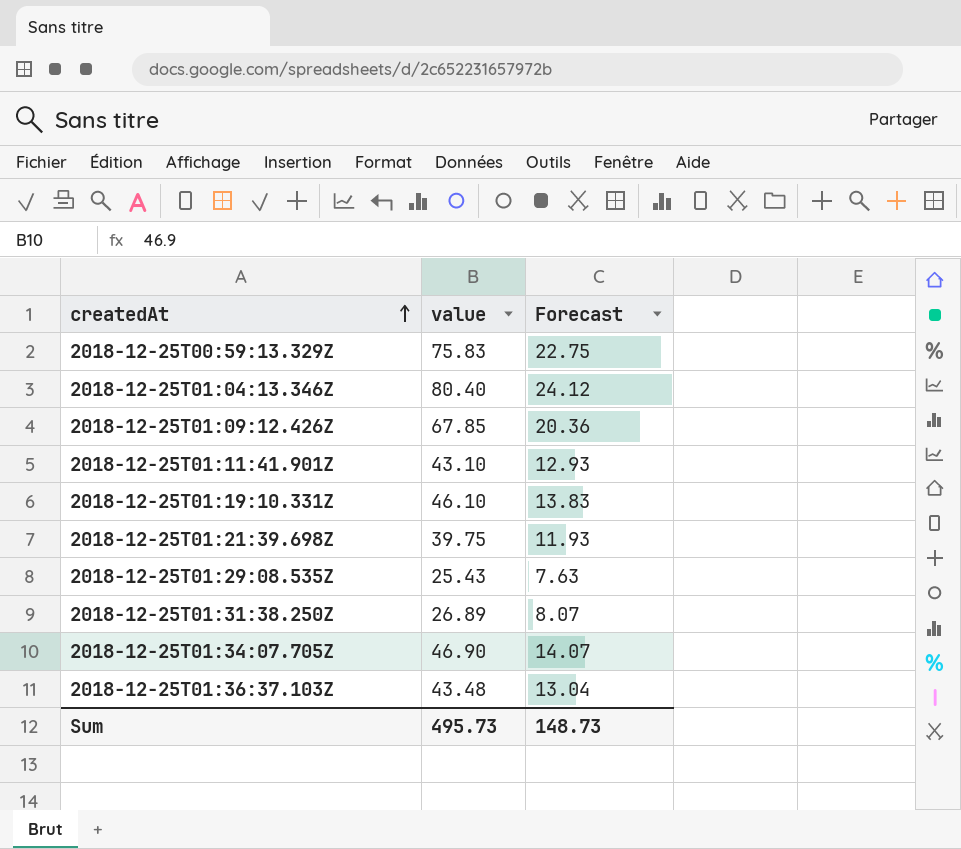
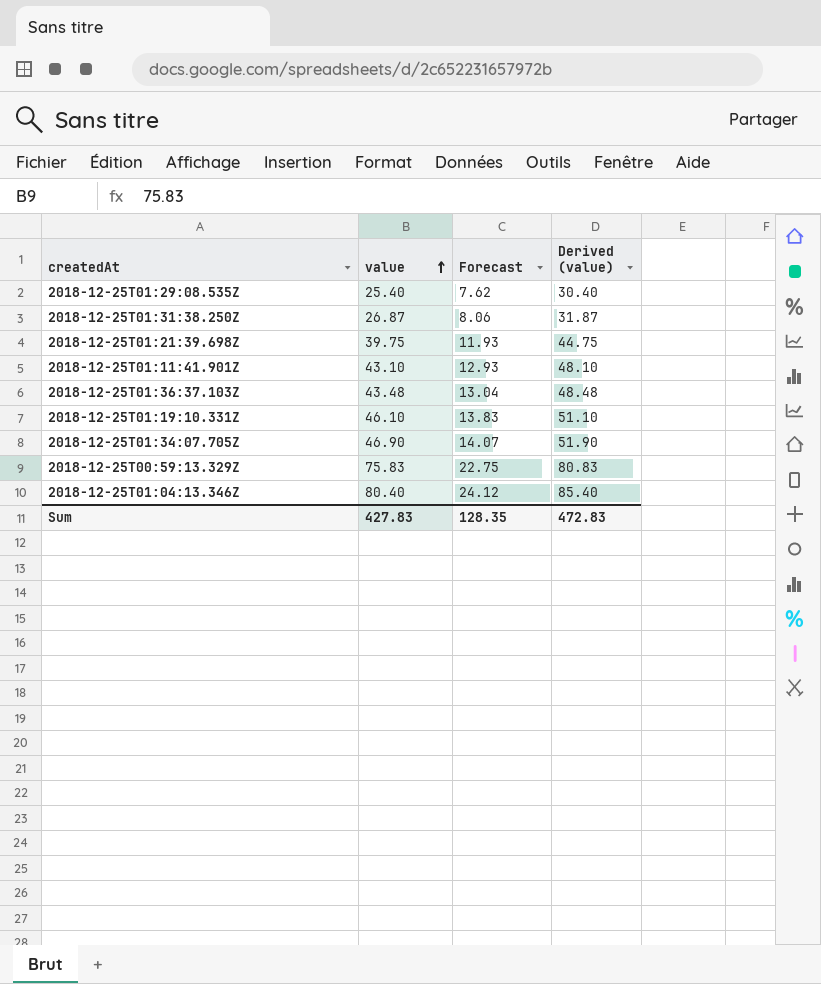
row order: createdAt ascending -> value ascending
column Derived (value) | formula: none -> [value] + 5
row 2018-12-25T01:09:12.426Z: 67.85 | 20.36 -> none
2018-12-25T01:29:08.535Z | value: 25.43 -> 25.40
2018-12-25T01:29:08.535Z | Forecast: 7.63 -> 7.62
2018-12-25T01:31:38.250Z | value: 26.89 -> 26.87
2018-12-25T01:31:38.250Z | Forecast: 8.07 -> 8.06
Sum | value: 495.73 -> 427.83
Sum | Forecast: 148.73 -> 128.35

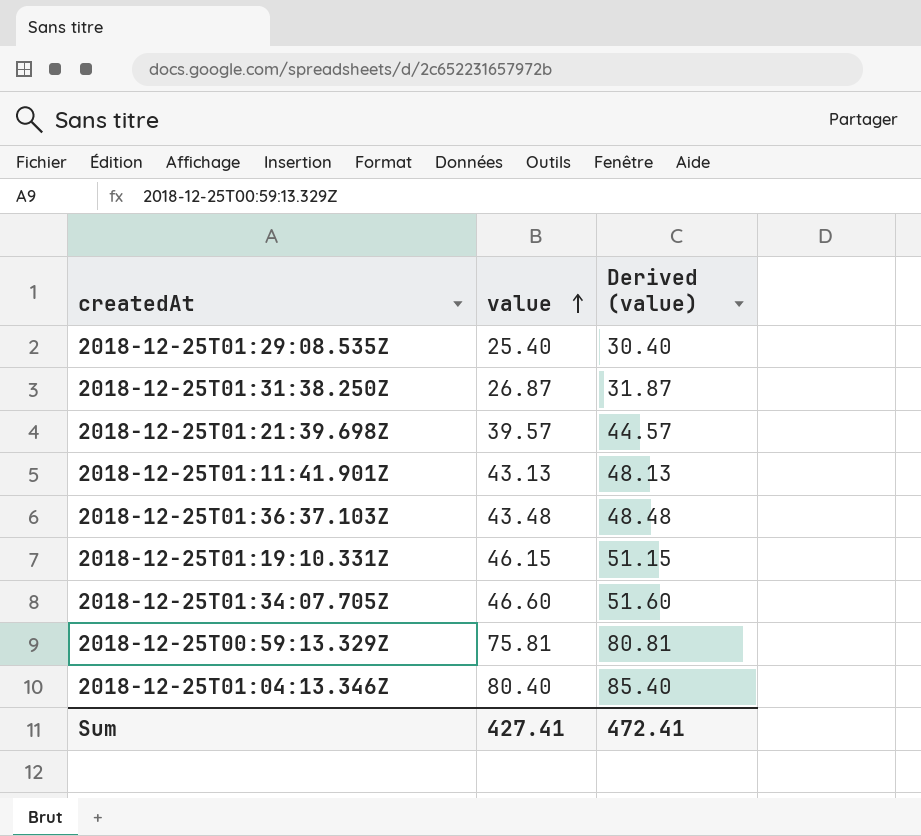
column Forecast | formula: [value] * 0.3 -> none
2018-12-25T01:21:39.698Z | value: 39.75 -> 39.57
2018-12-25T01:21:39.698Z | Derived (value): 44.75 -> 44.57
2018-12-25T01:11:41.901Z | value: 43.10 -> 43.13
2018-12-25T01:11:41.901Z | Derived (value): 48.10 -> 48.13
2018-12-25T01:19:10.331Z | value: 46.10 -> 46.15
2018-12-25T01:19:10.331Z | Derived (value): 51.10 -> 51.15
2018-12-25T01:34:07.705Z | value: 46.90 -> 46.60
2018-12-25T01:34:07.705Z | Derived (value): 51.90 -> 51.60
2018-12-25T00:59:13.329Z | value: 75.83 -> 75.81
2018-12-25T00:59:13.329Z | Derived (value): 80.83 -> 80.81
Sum | value: 427.83 -> 427.41
Sum | Derived (value): 472.83 -> 472.41

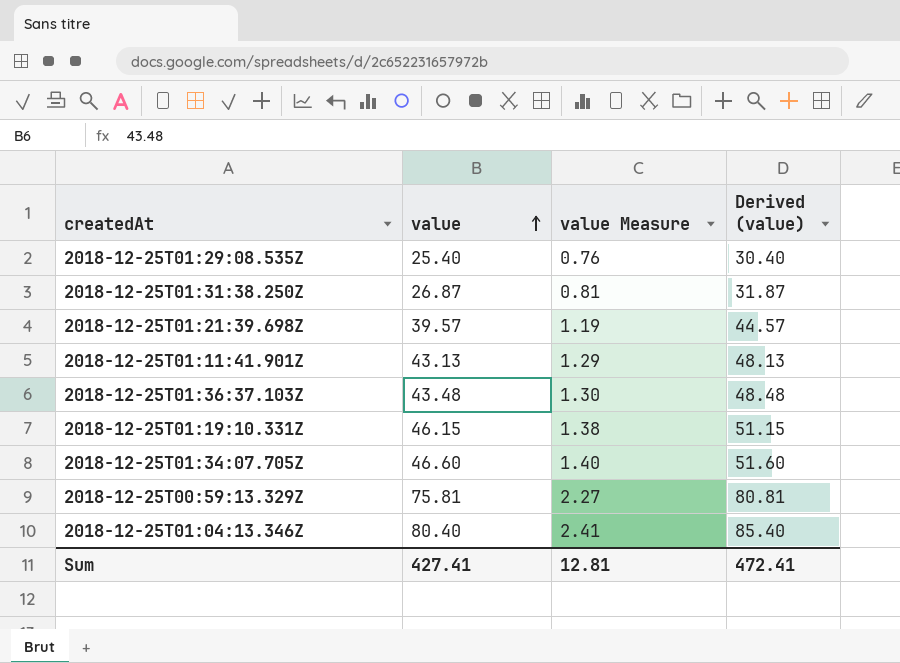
column value Measure | formula: none -> [value] * 0.03

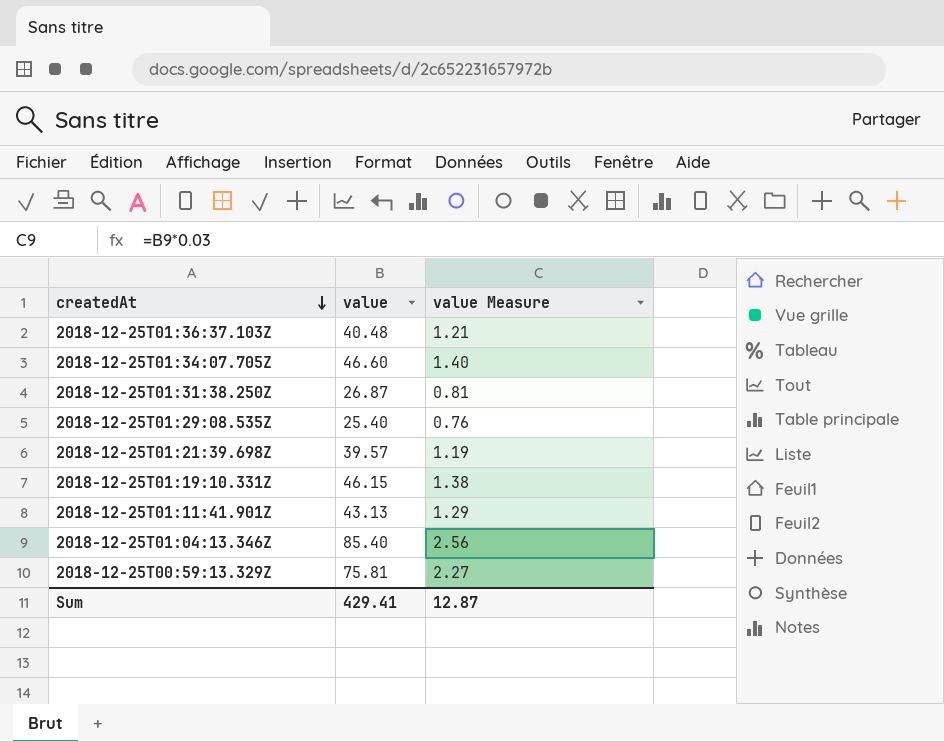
row order: value ascending -> createdAt descending
column Derived (value) | formula: [value] + 5 -> none
2018-12-25T01:36:37.103Z | value: 43.48 -> 40.48
2018-12-25T01:36:37.103Z | value Measure: 1.30 -> 1.21
2018-12-25T01:04:13.346Z | value: 80.40 -> 85.40
2018-12-25T01:04:13.346Z | value Measure: 2.41 -> 2.56
Sum | value: 427.41 -> 429.41
Sum | value Measure: 12.81 -> 12.87

